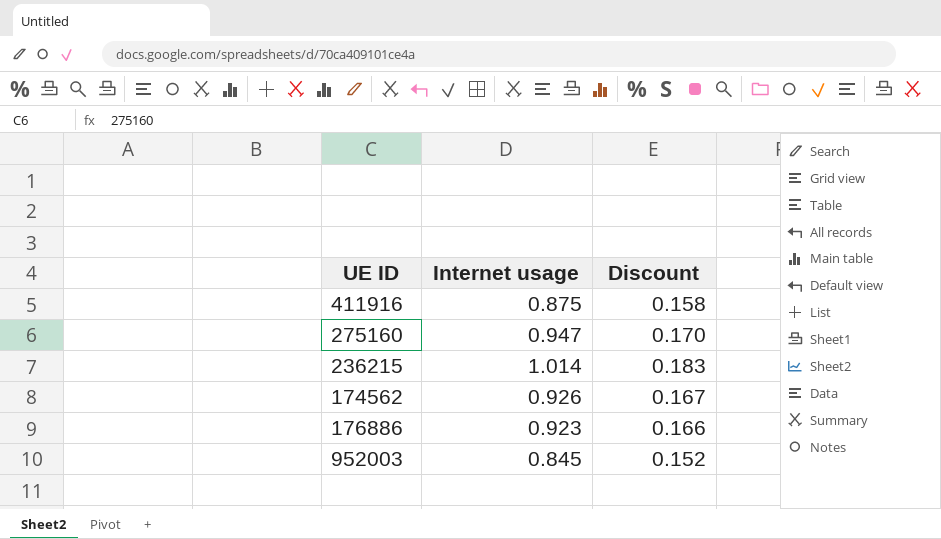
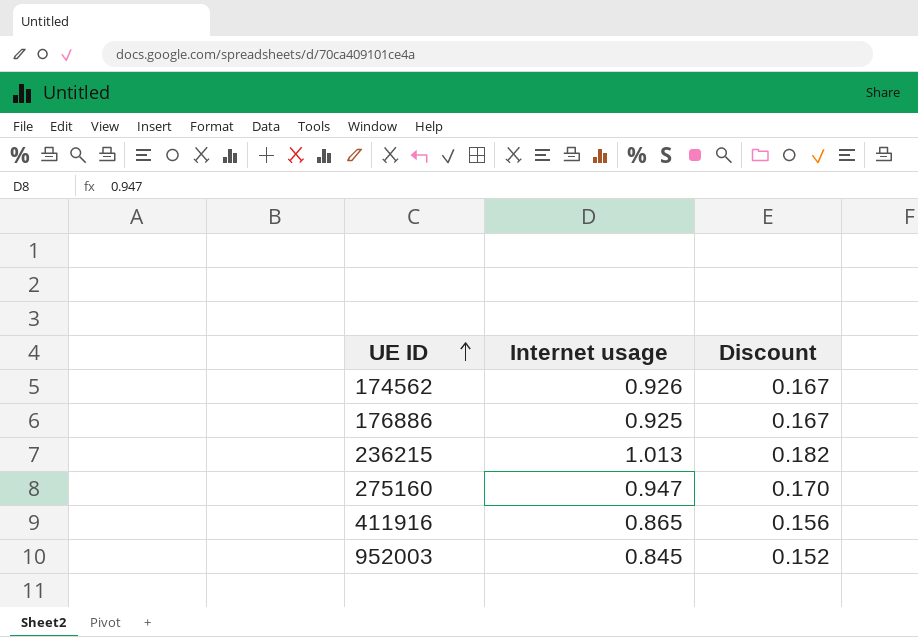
row order: none -> UE ID ascending
176886 | Internet usage: 0.923 -> 0.925
176886 | Discount: 0.166 -> 0.167
236215 | Internet usage: 1.014 -> 1.013
236215 | Discount: 0.183 -> 0.182
411916 | Internet usage: 0.875 -> 0.865
411916 | Discount: 0.158 -> 0.156

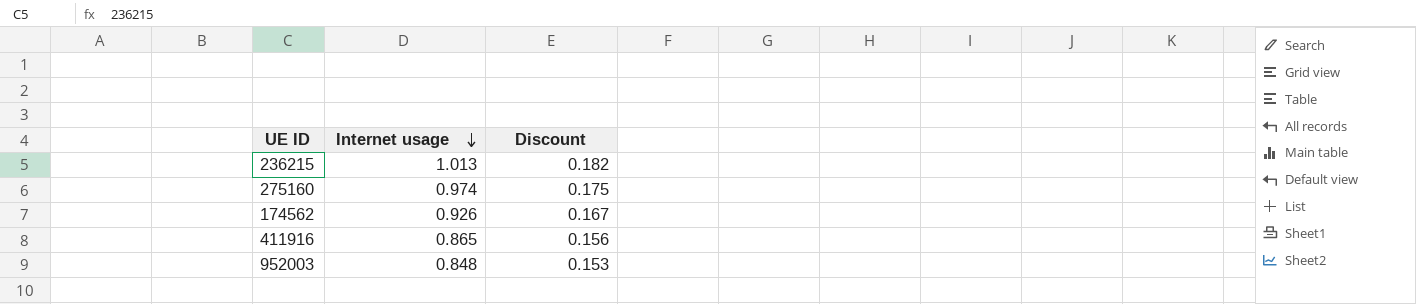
row order: UE ID ascending -> Internet usage descending
row 176886: 0.925 | 0.167 -> none
275160 | Internet usage: 0.947 -> 0.974
275160 | Discount: 0.170 -> 0.175
952003 | Internet usage: 0.845 -> 0.848
952003 | Discount: 0.152 -> 0.153

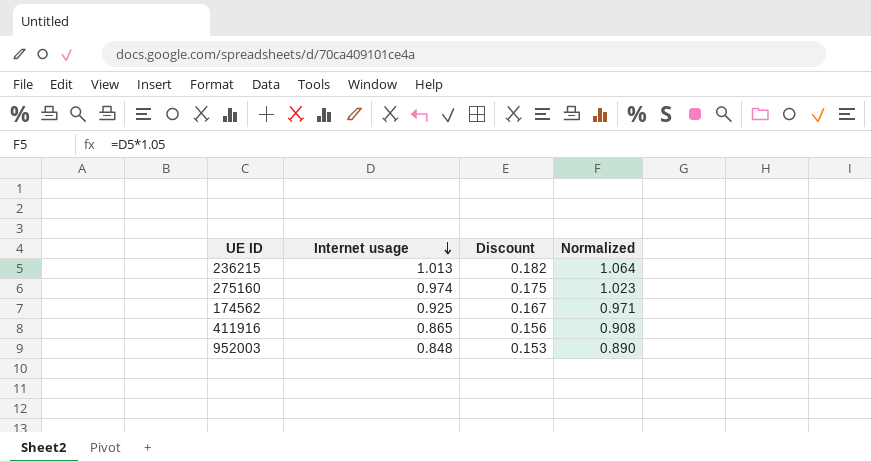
column Normalized | formula: none -> [Internet usage] * 1.05
174562 | Internet usage: 0.926 -> 0.925

